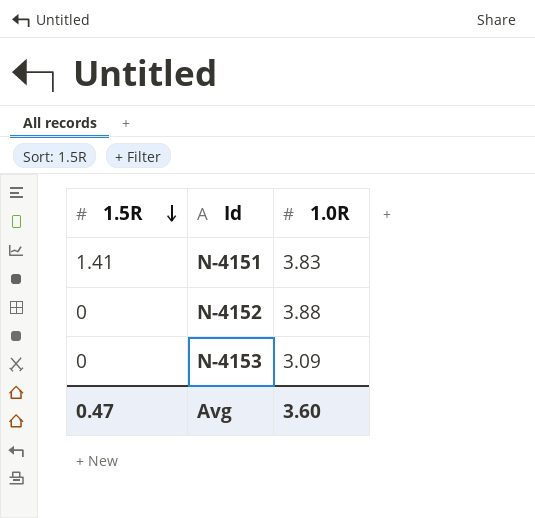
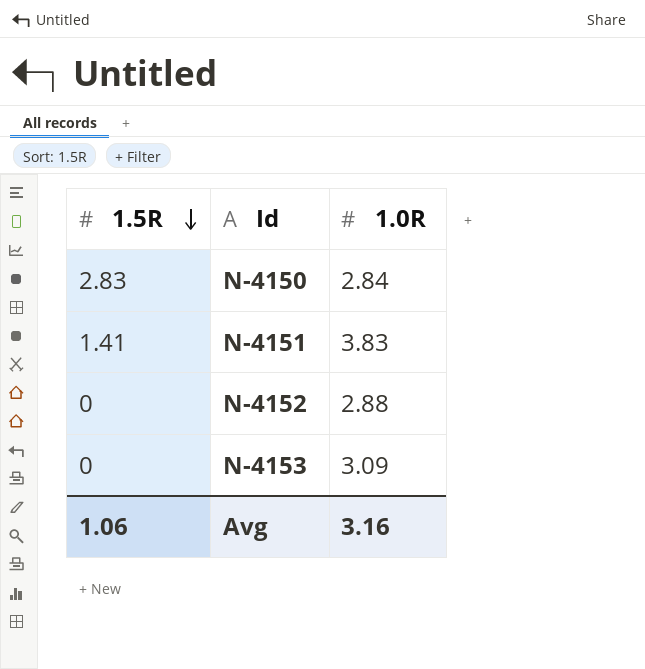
row N-4150: none -> 2.83 | 2.84
N-4152 | 1.0R: 3.88 -> 2.88
Avg | 1.5R: 0.47 -> 1.06
Avg | 1.0R: 3.60 -> 3.16

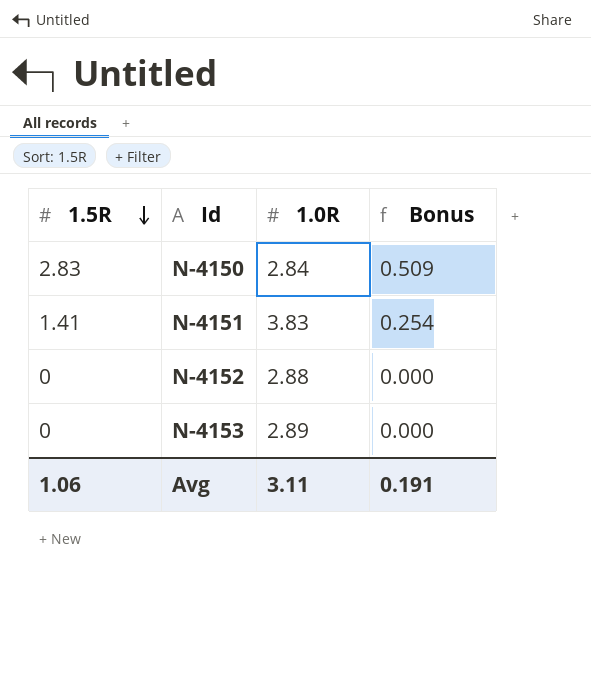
column Bonus | formula: none -> [1.5R] * 0.18
N-4153 | 1.0R: 3.09 -> 2.89
Avg | 1.0R: 3.16 -> 3.11

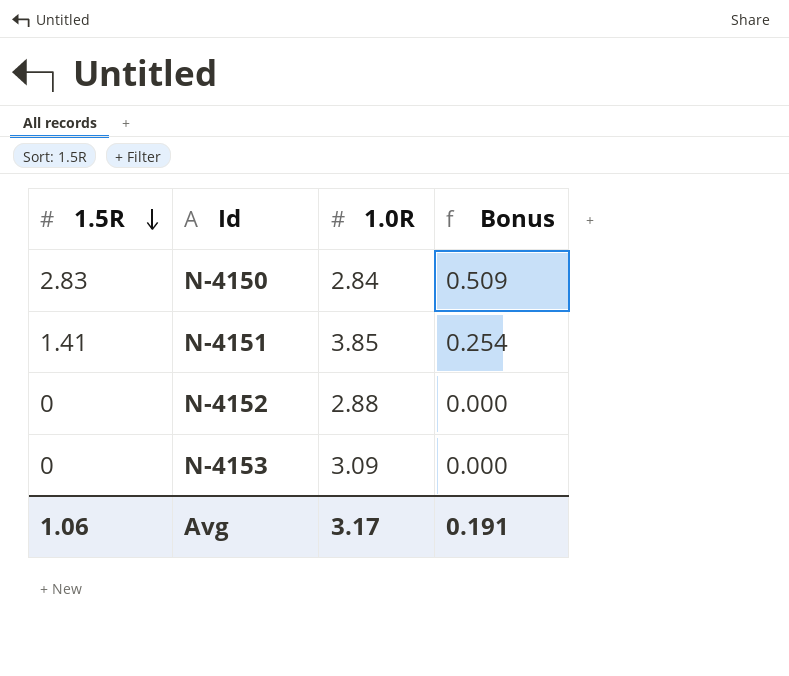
N-4151 | 1.0R: 3.83 -> 3.85
N-4153 | 1.0R: 2.89 -> 3.09
Avg | 1.0R: 3.11 -> 3.17

